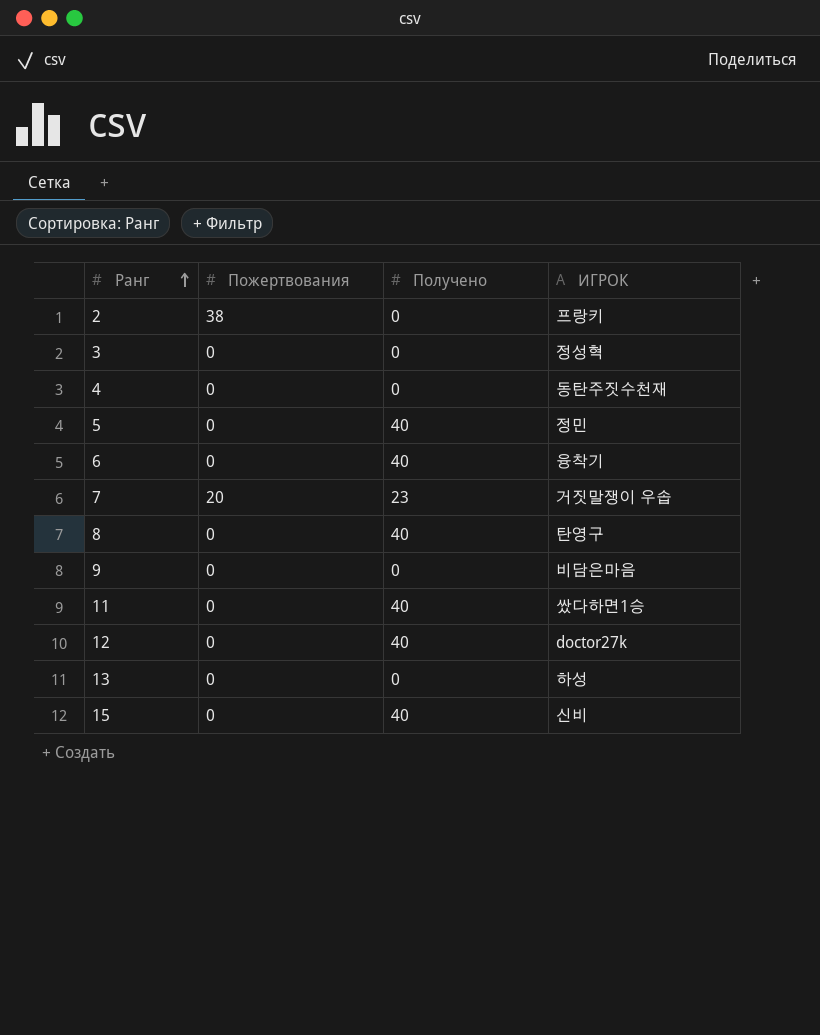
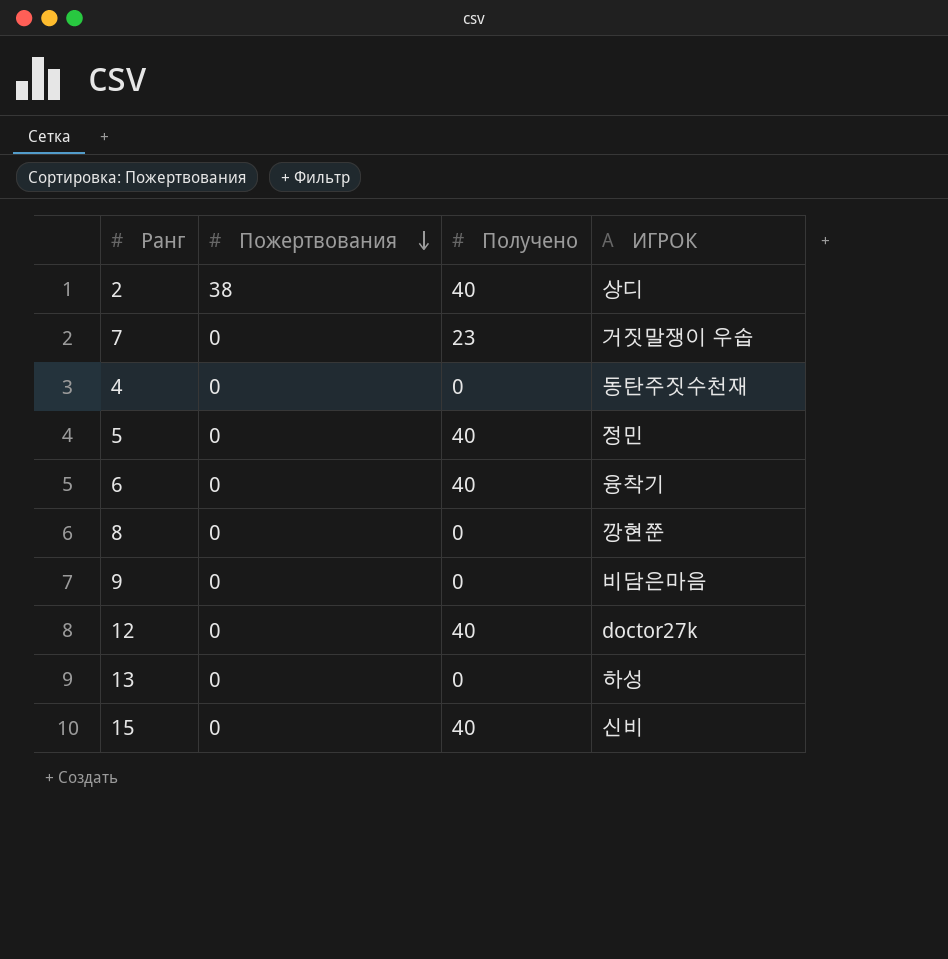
row order: Ранг ascending -> Пожертвования descending
row 3: 0 | 0 | 정성혁 -> none
row 11: 0 | 40 | 쌌다하면1승 -> none
2 | Получено: 0 -> 40
2 | ИГРОК: 프랑키 -> 상디
7 | Пожертвования: 20 -> 0
8 | Получено: 40 -> 0
8 | ИГРОК: 탄영구 -> 깡현쭌

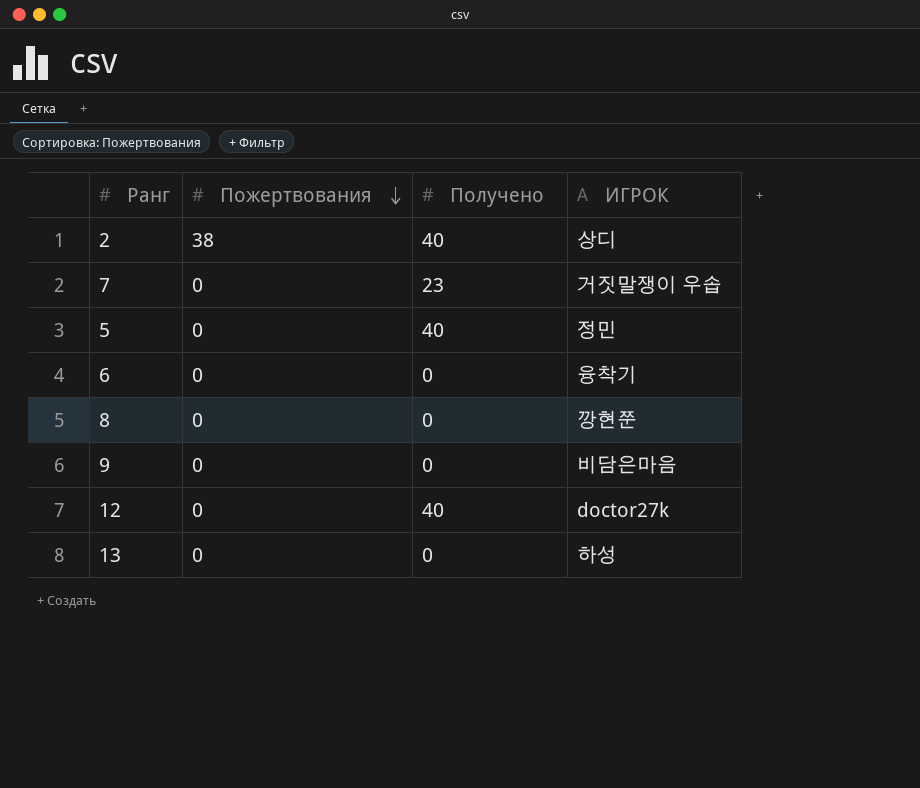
row 4: 0 | 0 | 동탄주짓수천재 -> none
row 15: 0 | 40 | 신비 -> none
6 | Получено: 40 -> 0

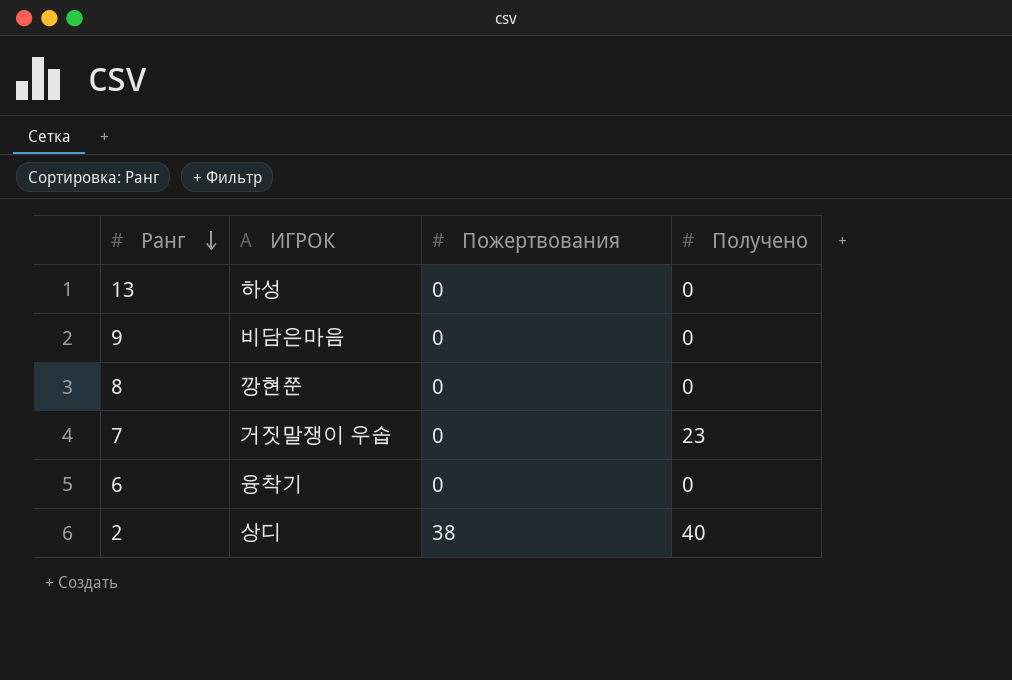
row order: Пожертвования descending -> Ранг descending
column ИГРОК | position: 4 -> 2
row 5: 0 | 40 | 정민 -> none
row 12: 0 | 40 | doctor27k -> none

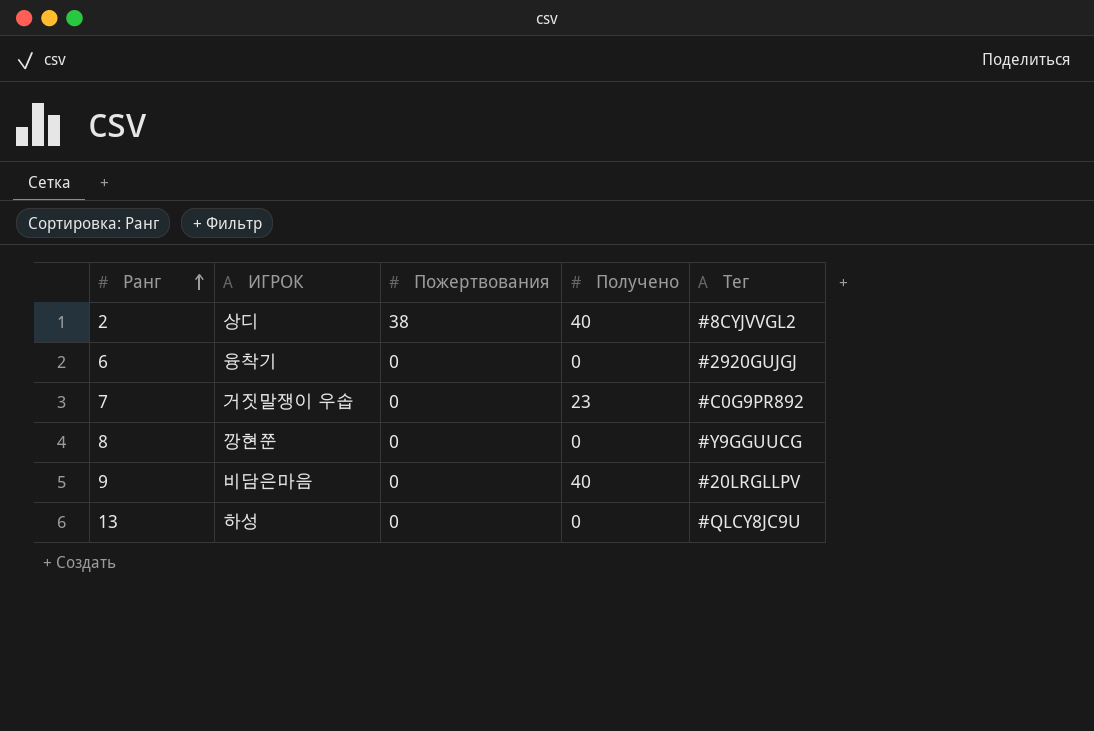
row order: Ранг descending -> Ранг ascending
column Тег | position: none -> 5
9 | Получено: 0 -> 40

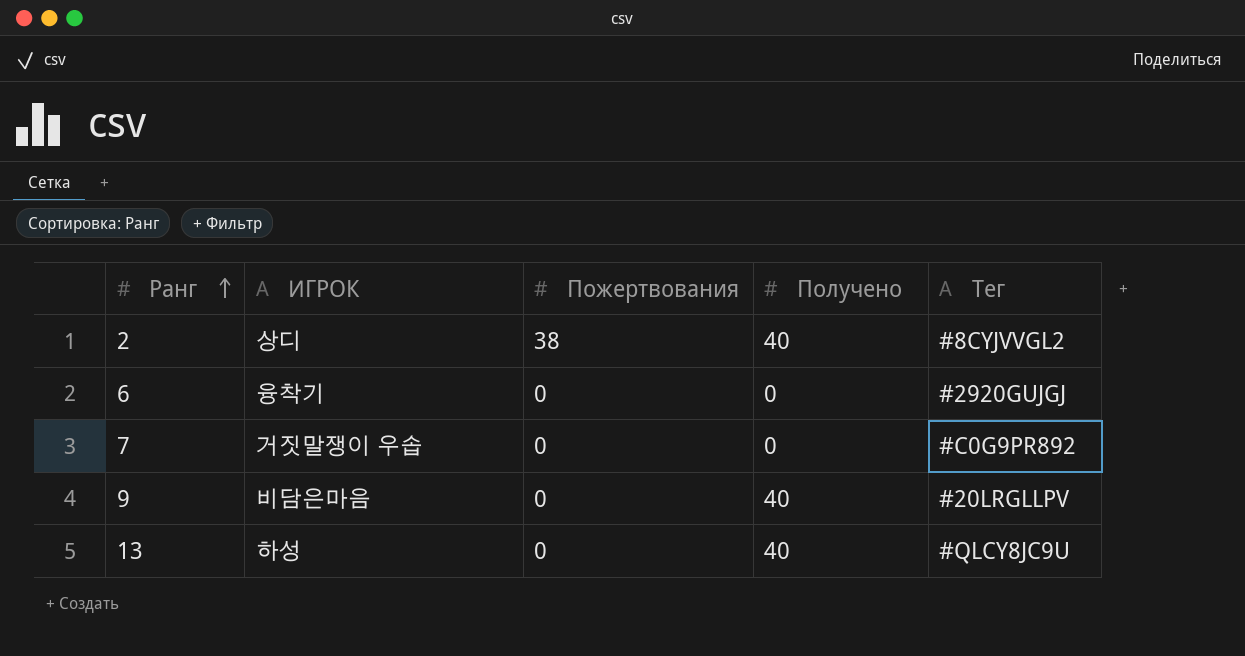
row 8: 깡현쭌 | 0 | 0 | #Y9GGUUCG -> none
7 | Получено: 23 -> 0
13 | Получено: 0 -> 40

